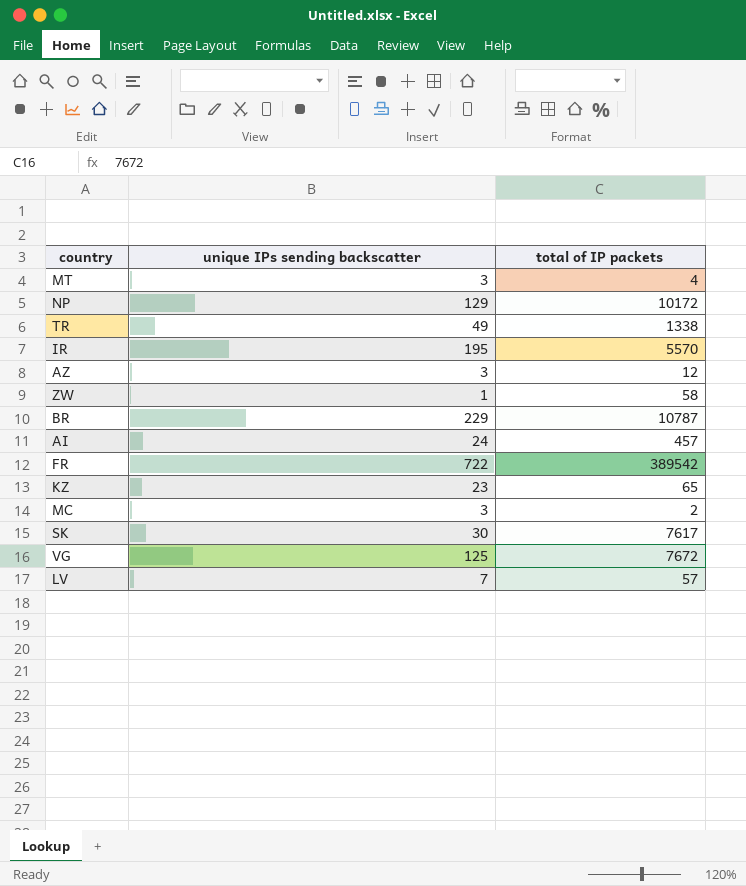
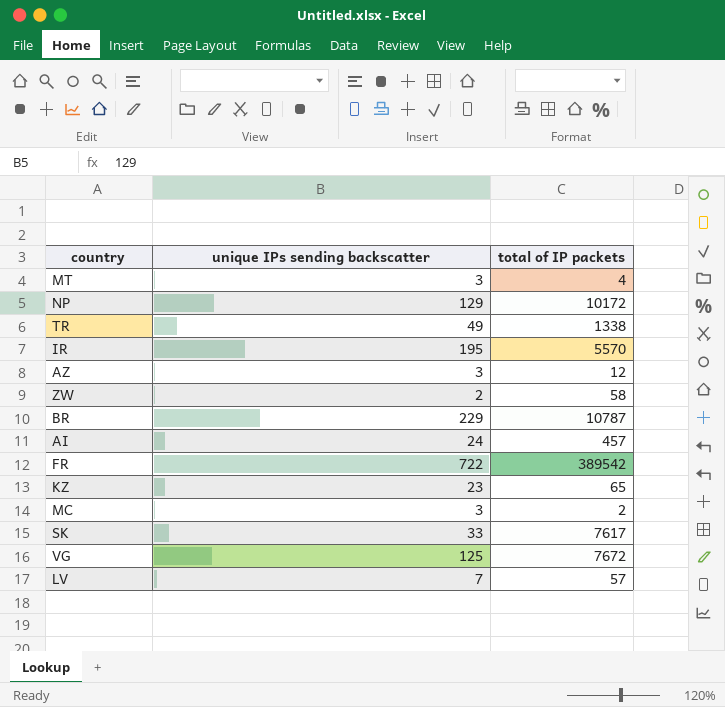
ZW | unique IPs sending backscatter: 1 -> 2
SK | unique IPs sending backscatter: 30 -> 33

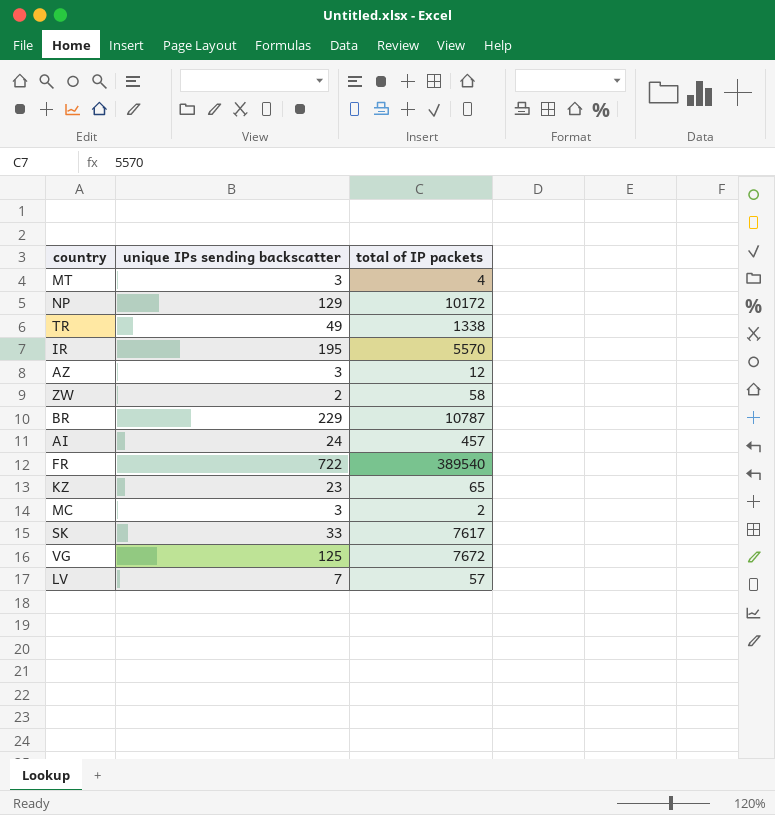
FR | total of IP packets: 389542 -> 389540

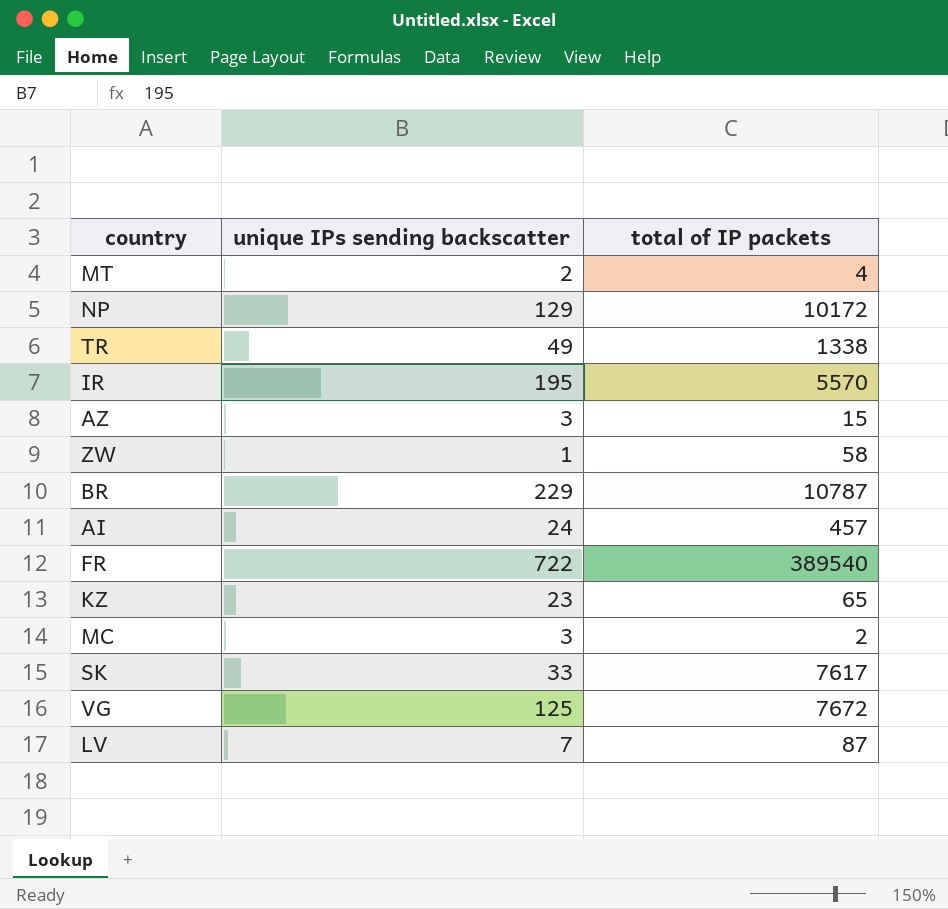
MT | unique IPs sending backscatter: 3 -> 2
AZ | total of IP packets: 12 -> 15
ZW | unique IPs sending backscatter: 2 -> 1
LV | total of IP packets: 57 -> 87

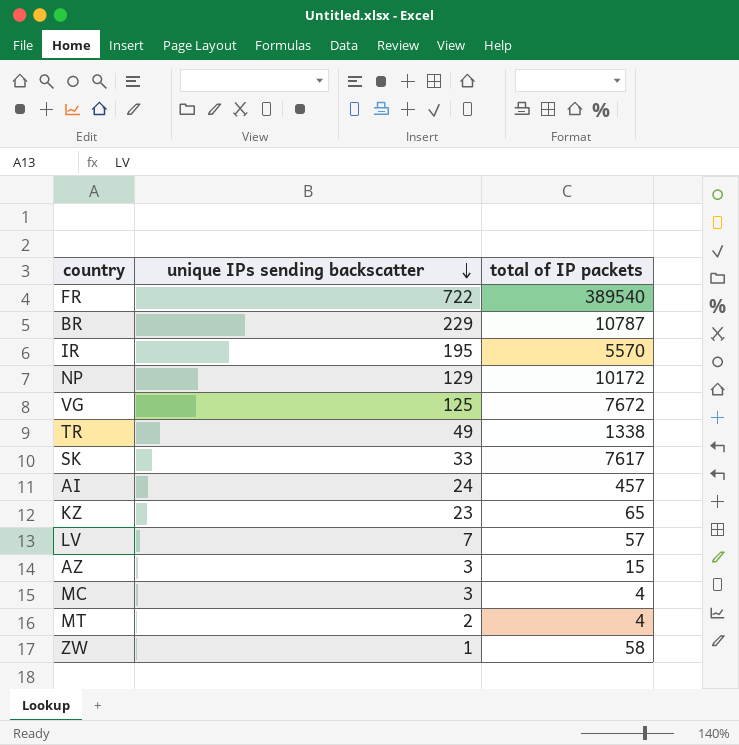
row order: none -> unique IPs sending backscatter descending
LV | total of IP packets: 87 -> 57
MC | total of IP packets: 2 -> 4

